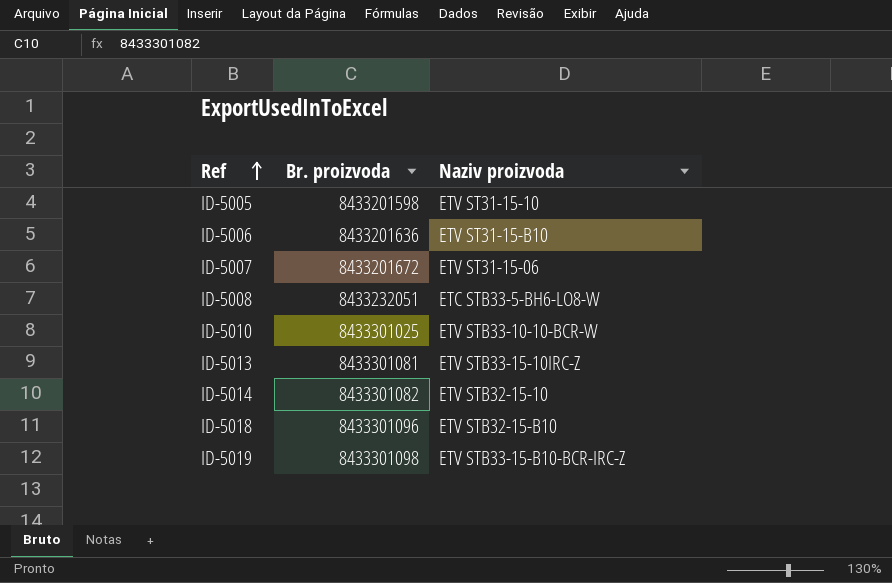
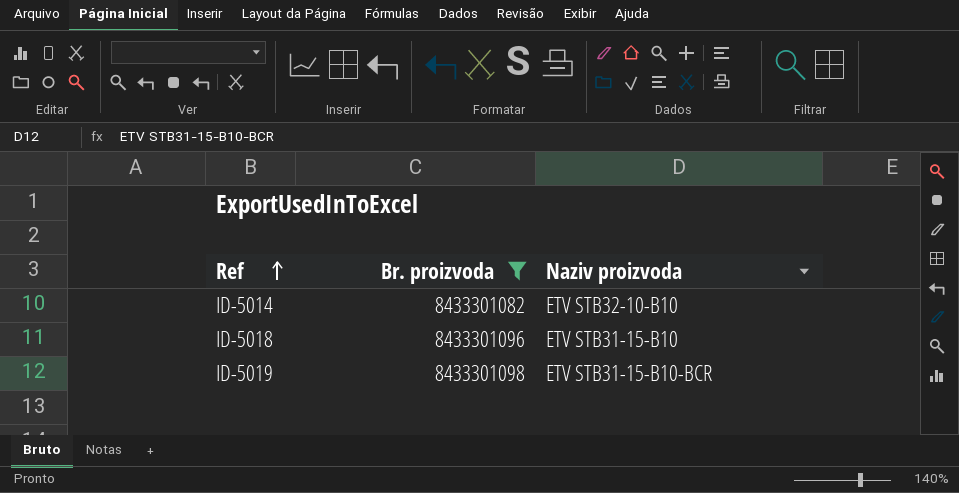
filter: none -> Br. proizvoda >= 8433301082
ID-5014 | Naziv proizvoda: ETV STB32-15-10 -> ETV STB32-10-B10
ID-5018 | Naziv proizvoda: ETV STB32-15-B10 -> ETV STB31-15-B10
ID-5019 | Naziv proizvoda: ETV STB33-15-B10-BCR-IRC-Z -> ETV STB31-15-B10-BCR

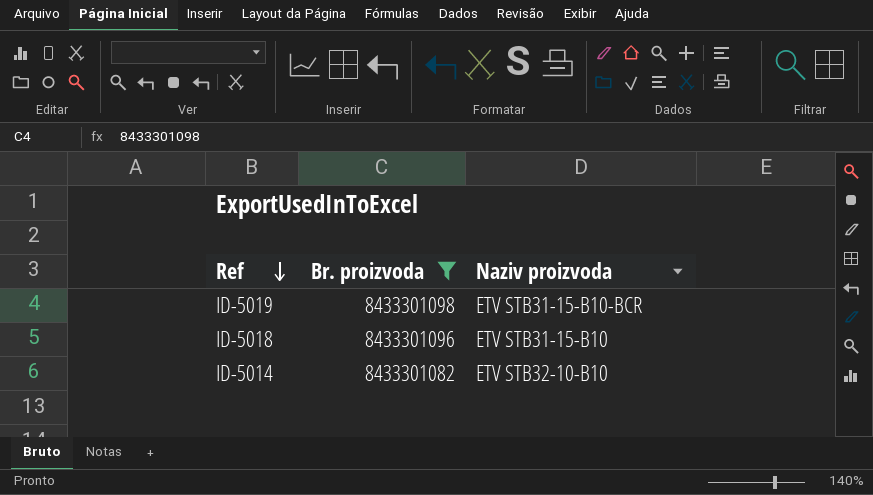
row order: Ref ascending -> Ref descending

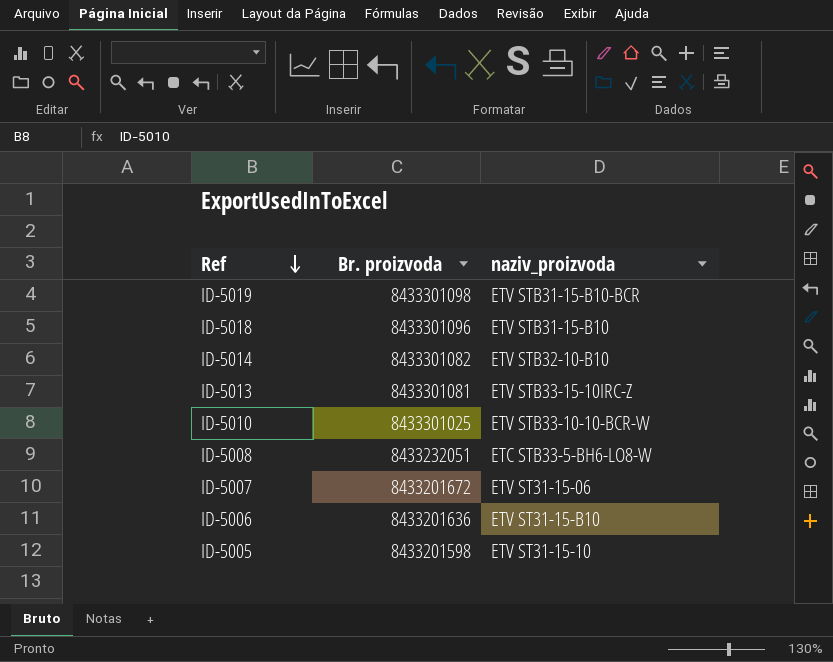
filter: Br. proizvoda >= 8433301082 -> none
column name: Naziv proizvoda -> naziv_proizvoda

